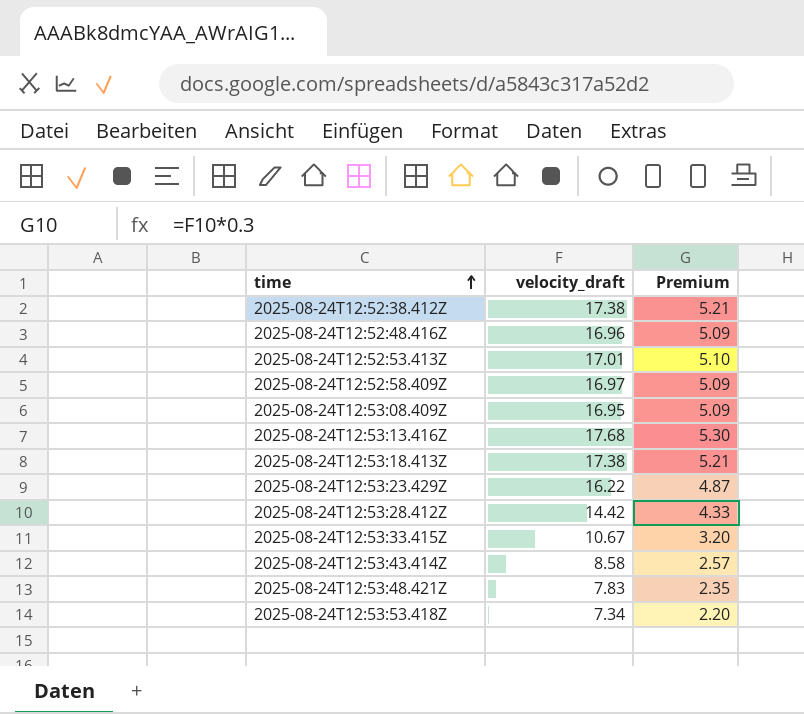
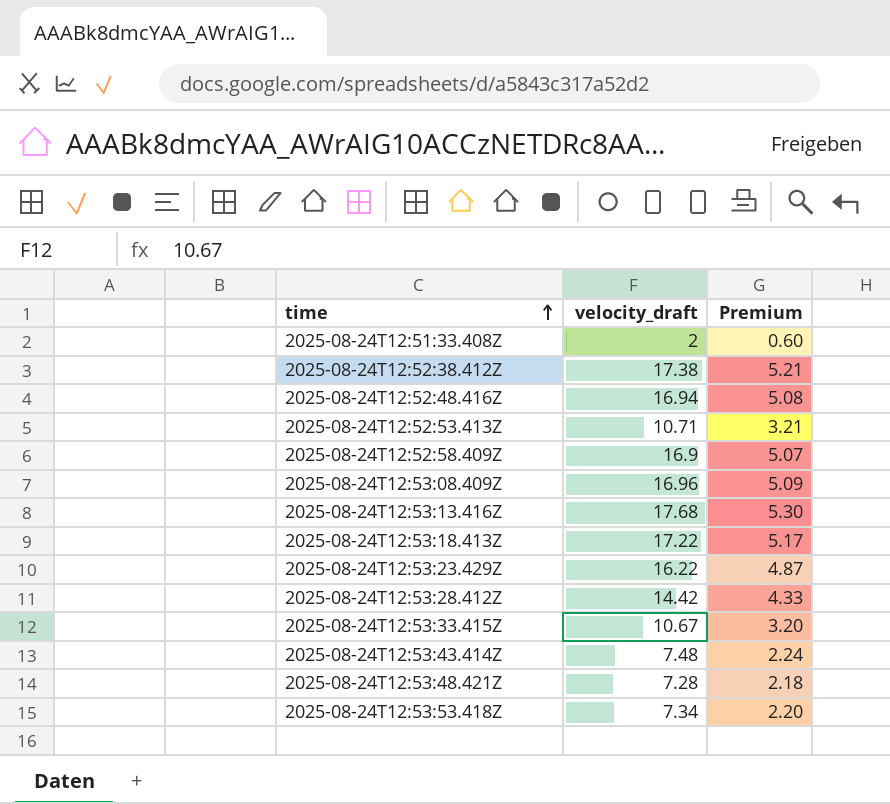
row 2025-08-24T12:51:33.408Z: none -> 2 | 0.60
2025-08-24T12:52:48.416Z | velocity_draft: 16.96 -> 16.94
2025-08-24T12:52:48.416Z | Premium: 5.09 -> 5.08
2025-08-24T12:52:53.413Z | velocity_draft: 17.01 -> 10.71
2025-08-24T12:52:53.413Z | Premium: 5.10 -> 3.21
2025-08-24T12:52:58.409Z | velocity_draft: 16.97 -> 16.9
2025-08-24T12:52:58.409Z | Premium: 5.09 -> 5.07
2025-08-24T12:53:08.409Z | velocity_draft: 16.95 -> 16.96
2025-08-24T12:53:18.413Z | velocity_draft: 17.38 -> 17.22
2025-08-24T12:53:18.413Z | Premium: 5.21 -> 5.17
2025-08-24T12:53:43.414Z | velocity_draft: 8.58 -> 7.48
2025-08-24T12:53:43.414Z | Premium: 2.57 -> 2.24
2025-08-24T12:53:48.421Z | velocity_draft: 7.83 -> 7.28
2025-08-24T12:53:48.421Z | Premium: 2.35 -> 2.18

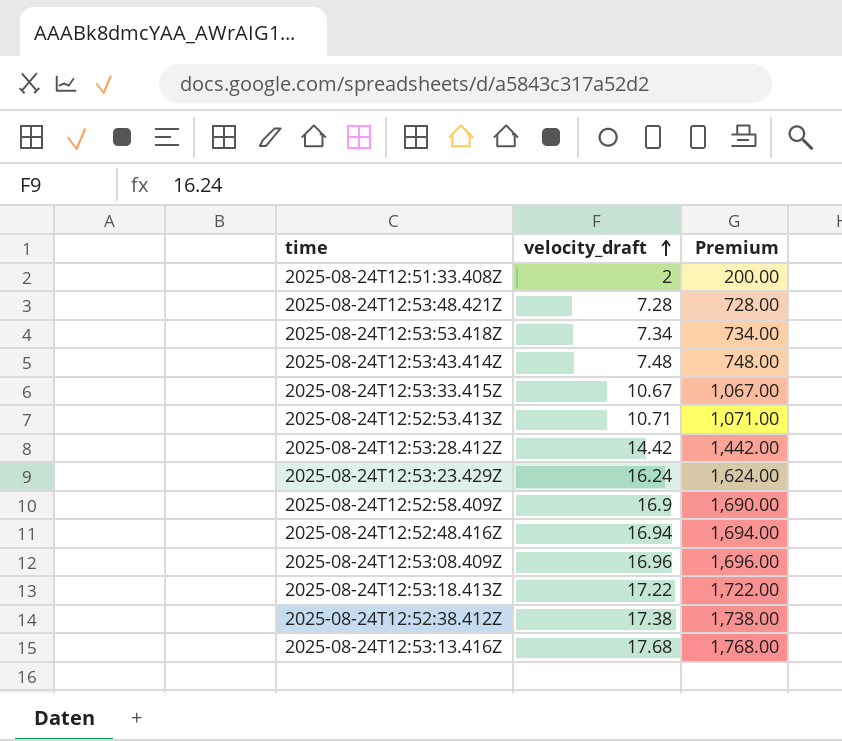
row order: time ascending -> velocity_draft ascending
column Premium | formula: [velocity_draft] * 0.3 -> [velocity_draft] * 100
2025-08-24T12:53:23.429Z | velocity_draft: 16.22 -> 16.24

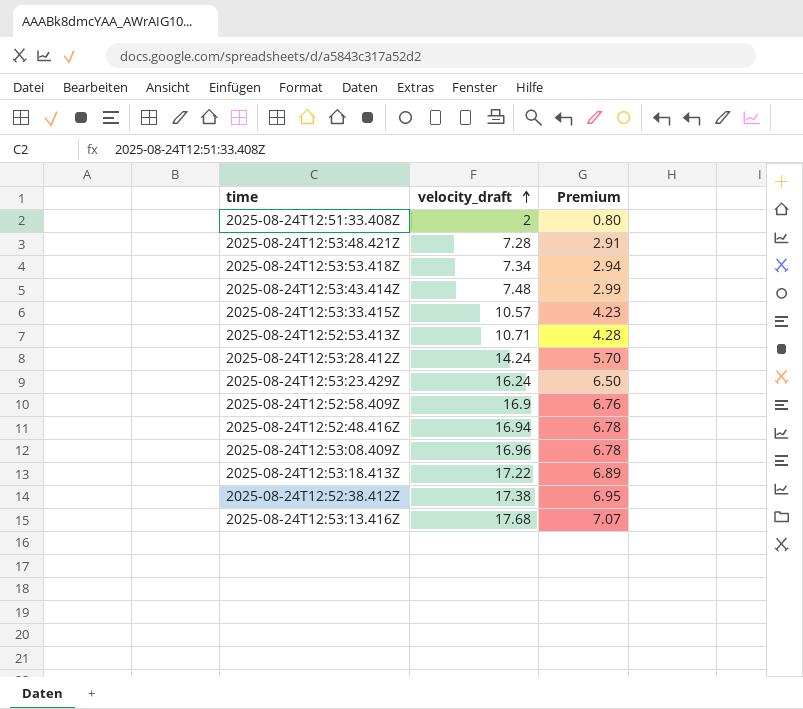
column Premium | formula: [velocity_draft] * 100 -> [velocity_draft] * 0.4
2025-08-24T12:53:33.415Z | velocity_draft: 10.67 -> 10.57
2025-08-24T12:53:28.412Z | velocity_draft: 14.42 -> 14.24

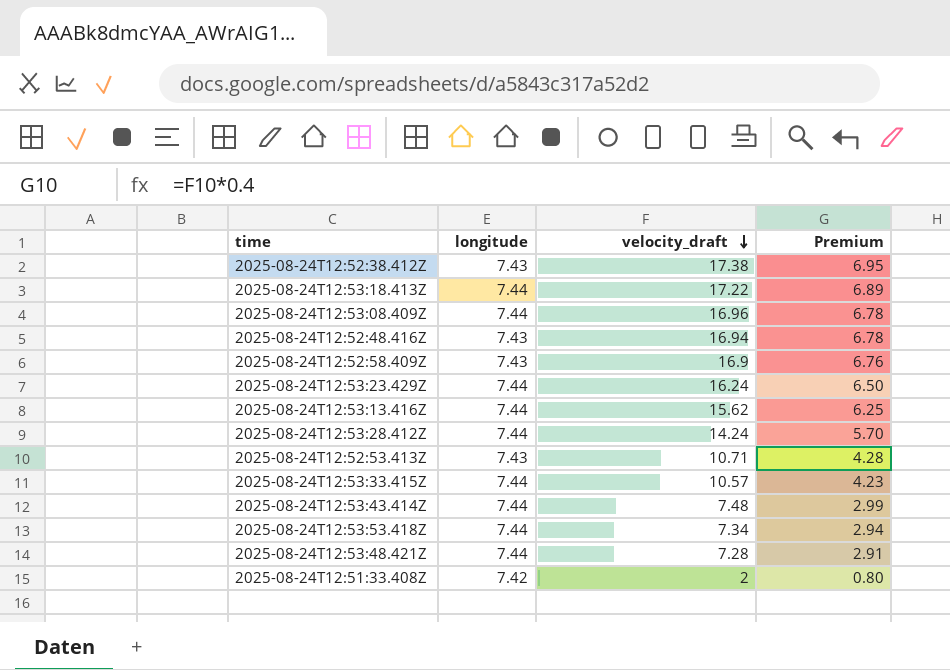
row order: velocity_draft ascending -> velocity_draft descending
column longitude | position: none -> 2
2025-08-24T12:53:13.416Z | velocity_draft: 17.68 -> 15.62
2025-08-24T12:53:13.416Z | Premium: 7.07 -> 6.25

